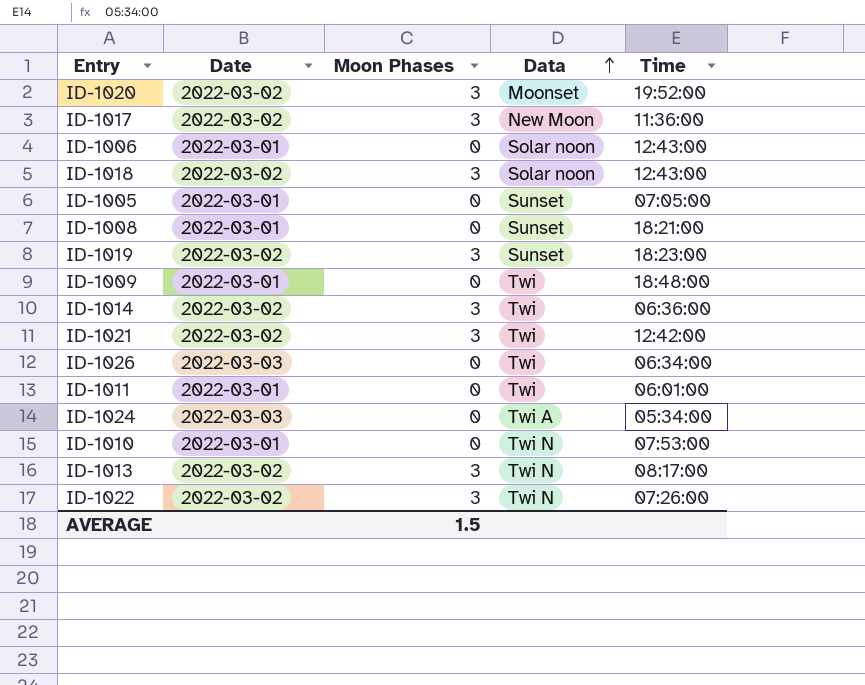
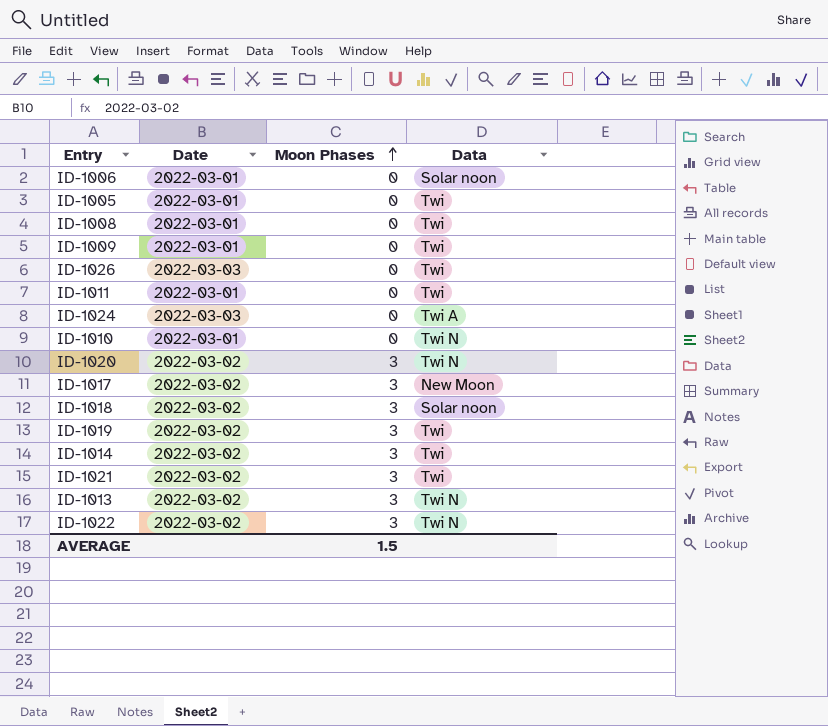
row order: Data ascending -> Moon Phases ascending
column Time | position: 5 -> none
ID-1005 | Data: Sunset -> Twi
ID-1008 | Data: Sunset -> Twi
ID-1020 | Data: Moonset -> Twi N
ID-1019 | Data: Sunset -> Twi

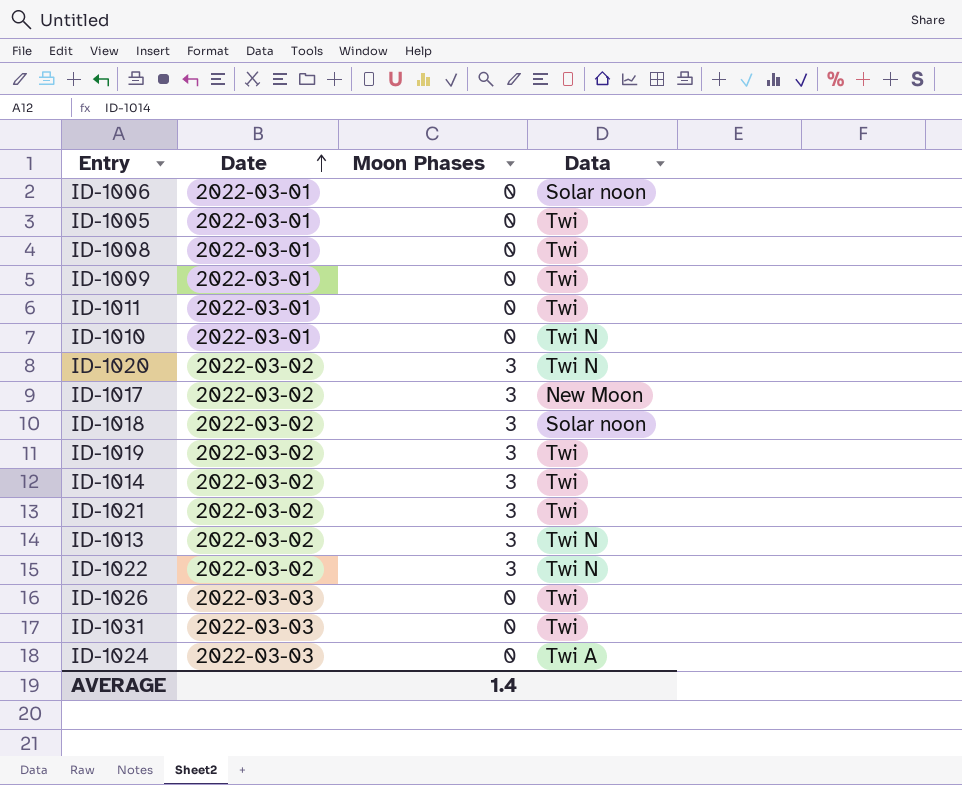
row order: Moon Phases ascending -> Date ascending
row ID-1031: none -> 2022-03-03 | 0 | Twi
AVERAGE | Moon Phases: 1.5 -> 1.4

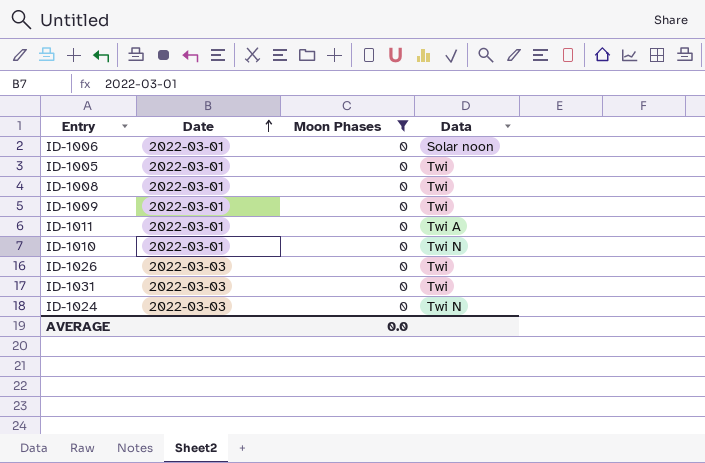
filter: none -> Moon Phases = 0
ID-1011 | Data: Twi -> Twi A
ID-1024 | Data: Twi A -> Twi N
AVERAGE | Moon Phases: 1.4 -> 0.0

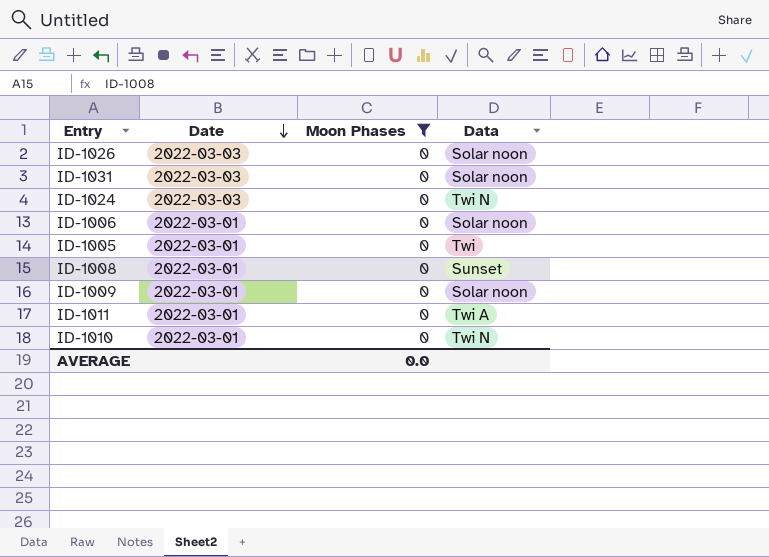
row order: Date ascending -> Date descending
ID-1026 | Data: Twi -> Solar noon
ID-1031 | Data: Twi -> Solar noon
ID-1008 | Data: Twi -> Sunset
ID-1009 | Data: Twi -> Solar noon

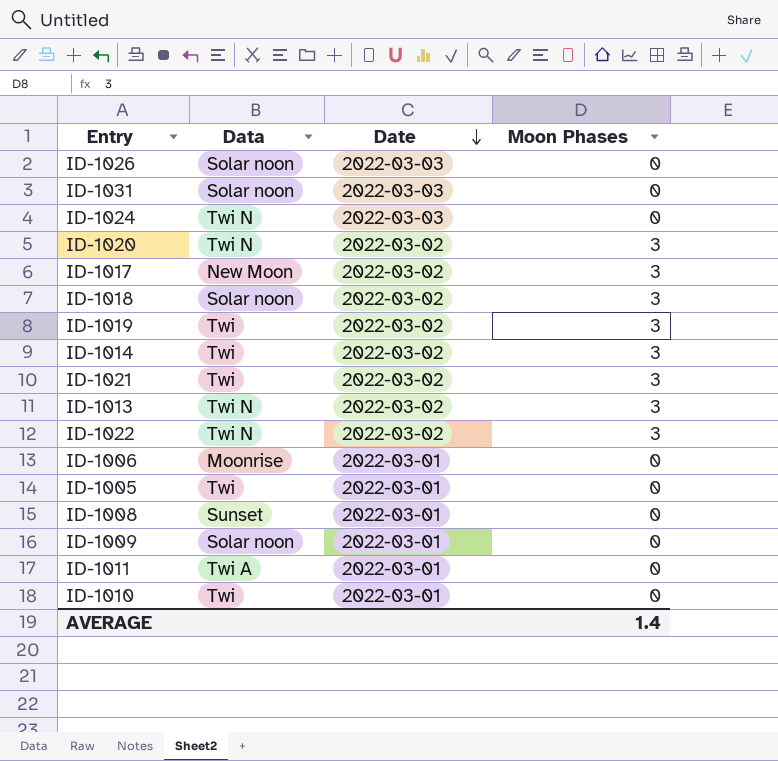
filter: Moon Phases = 0 -> none
column Data | position: 4 -> 2
ID-1006 | Data: Solar noon -> Moonrise
ID-1010 | Data: Twi N -> Twi
AVERAGE | Moon Phases: 0.0 -> 1.4

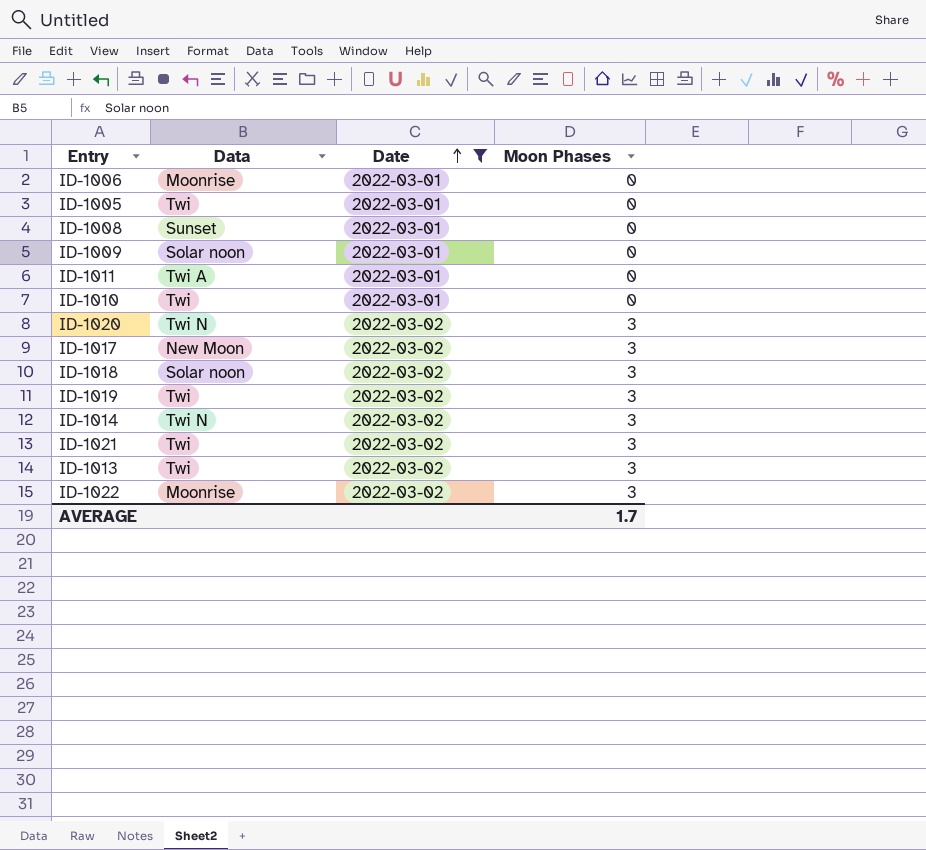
filter: none -> Date != 2022-03-03
row order: Date descending -> Date ascending
ID-1014 | Data: Twi -> Twi N
ID-1013 | Data: Twi N -> Twi
ID-1022 | Data: Twi N -> Moonrise
AVERAGE | Moon Phases: 1.4 -> 1.7

